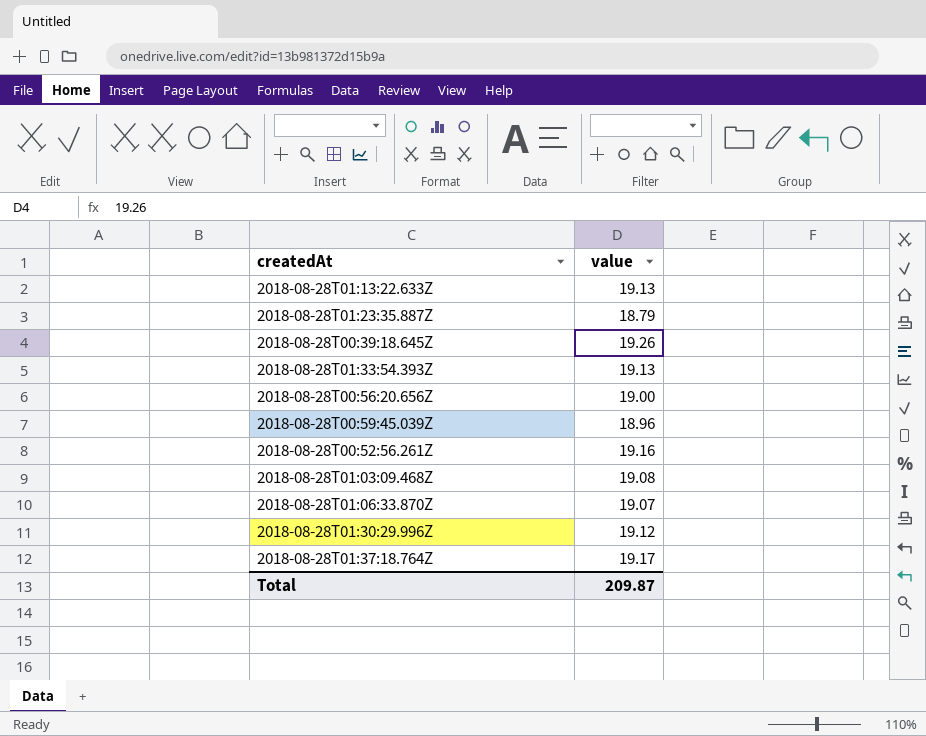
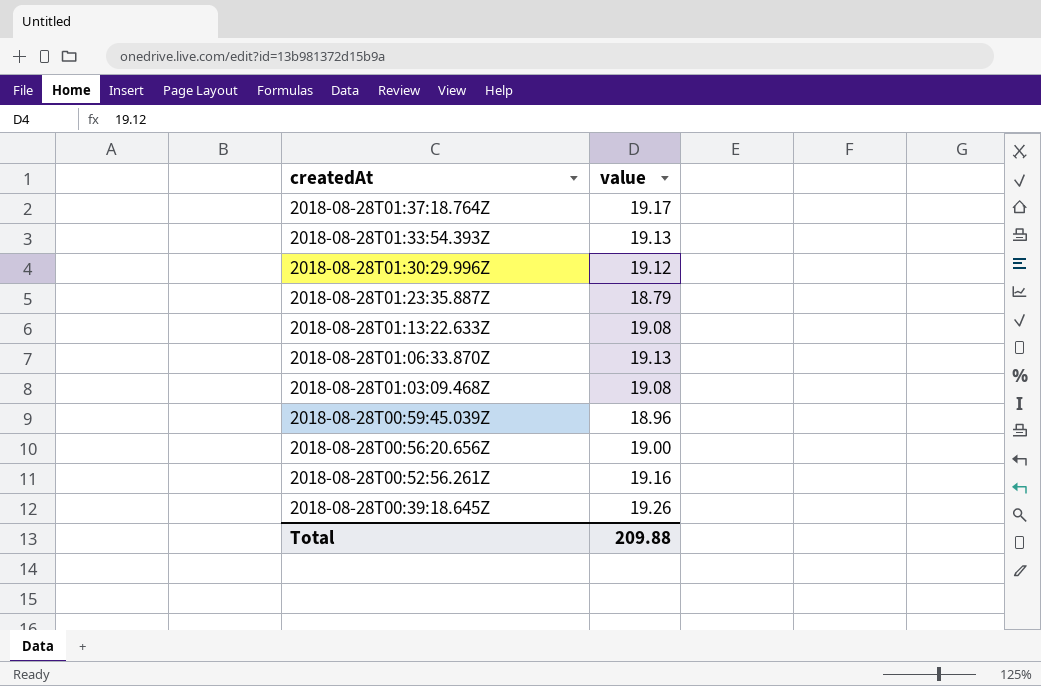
row order: none -> createdAt descending
2018-08-28T01:13:22.633Z | value: 19.13 -> 19.08
2018-08-28T01:06:33.870Z | value: 19.07 -> 19.13
Total | value: 209.87 -> 209.88

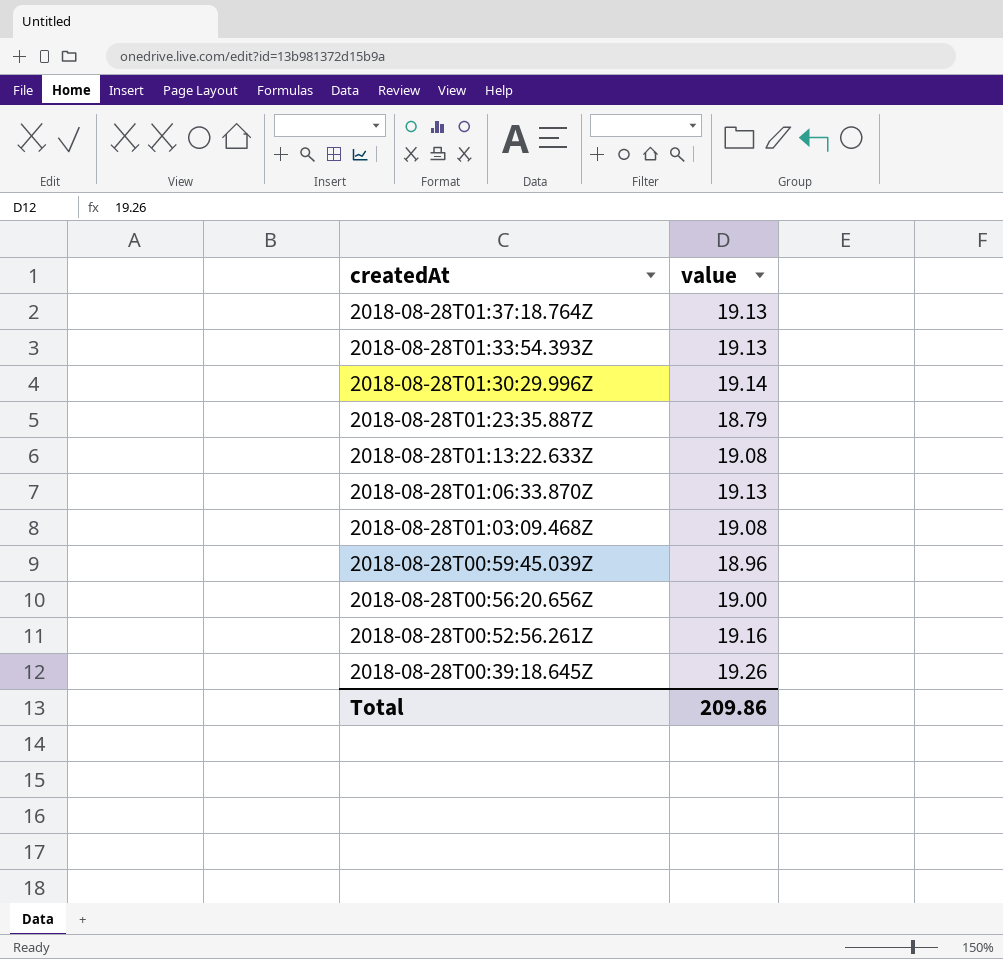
2018-08-28T01:37:18.764Z | value: 19.17 -> 19.13
2018-08-28T01:30:29.996Z | value: 19.12 -> 19.14
Total | value: 209.88 -> 209.86

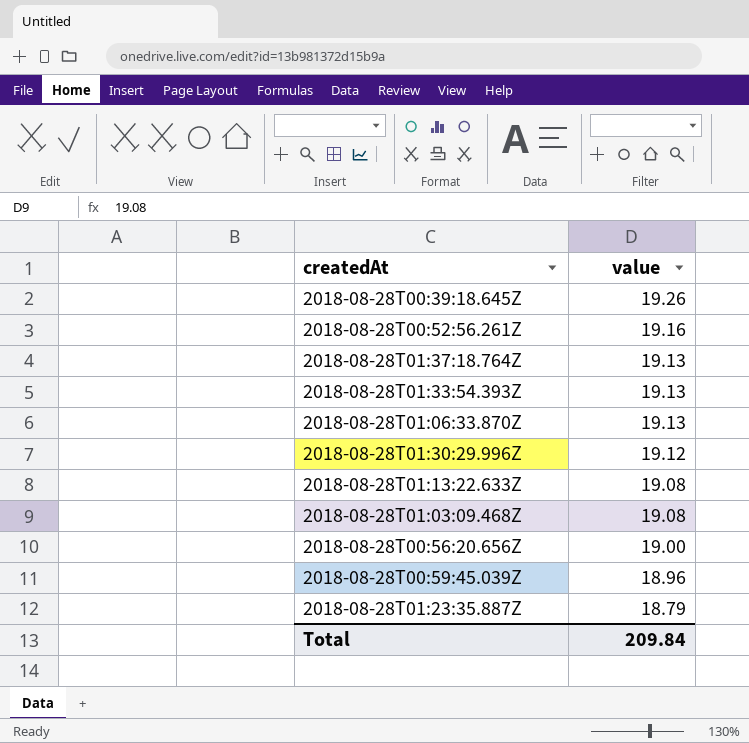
row order: createdAt descending -> value descending
2018-08-28T01:30:29.996Z | value: 19.14 -> 19.12
Total | value: 209.86 -> 209.84

